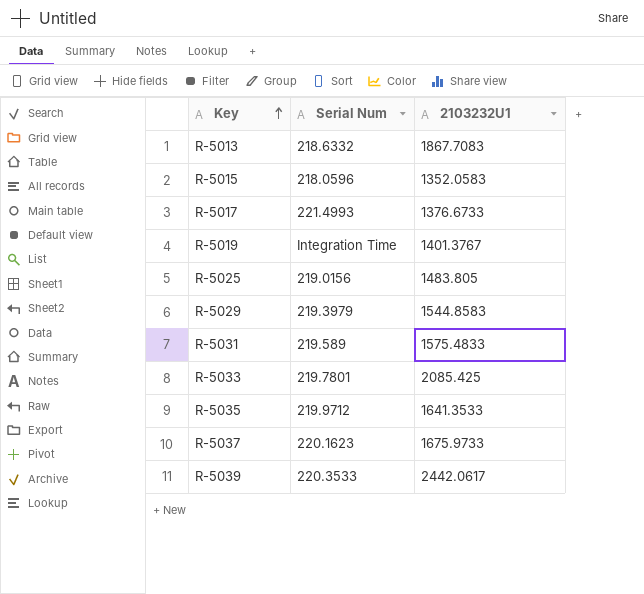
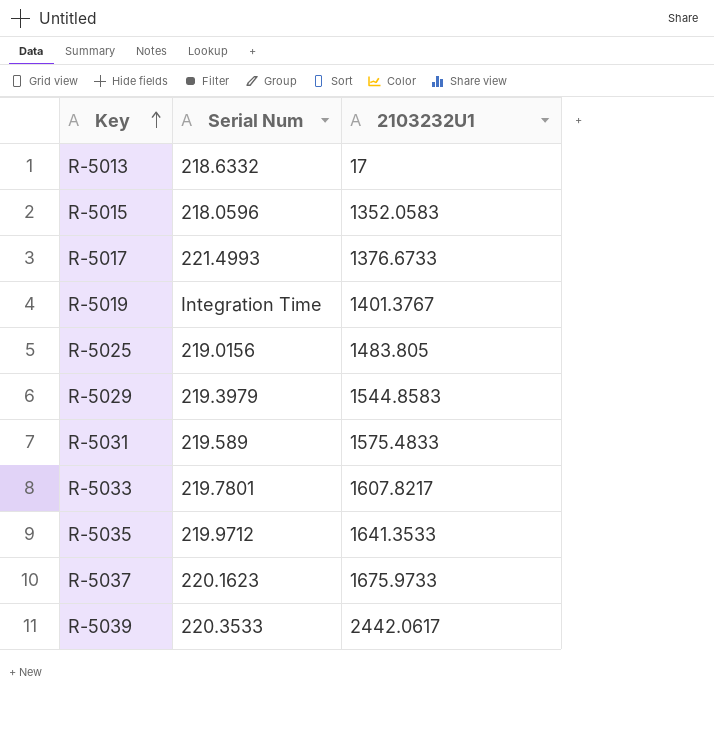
R-5013 | 2103232U1: 1867.7083 -> 17
R-5033 | 2103232U1: 2085.425 -> 1607.8217

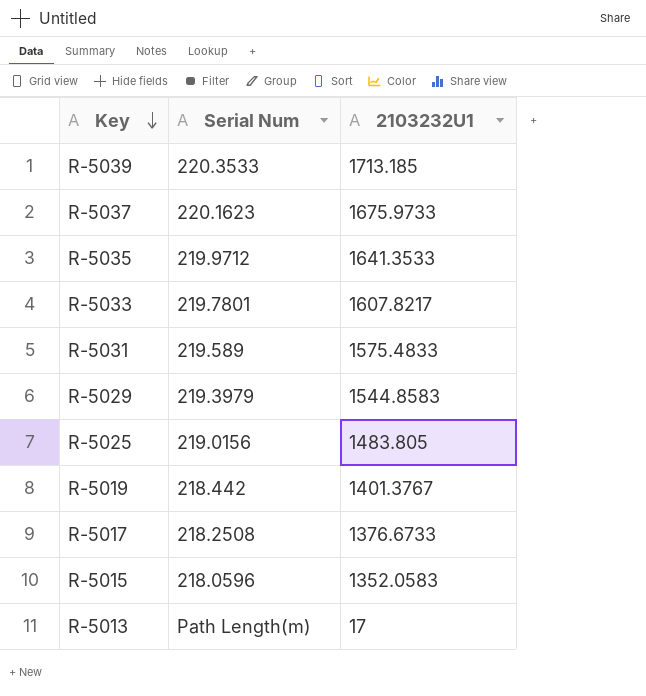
row order: Key ascending -> Key descending
R-5039 | 2103232U1: 2442.0617 -> 1713.185
R-5019 | Serial Num: Integration Time -> 218.442
R-5017 | Serial Num: 221.4993 -> 218.2508
R-5013 | Serial Num: 218.6332 -> Path Length(m)

